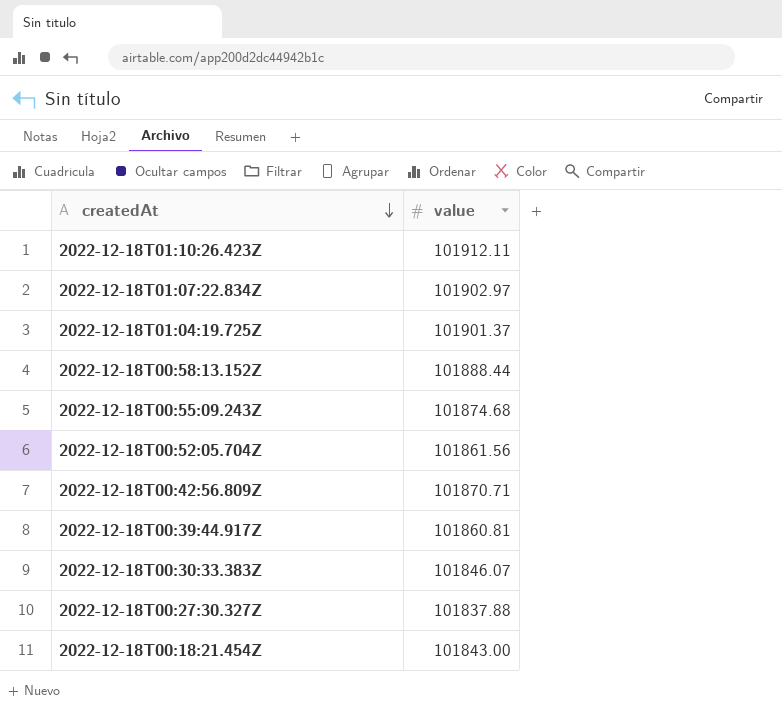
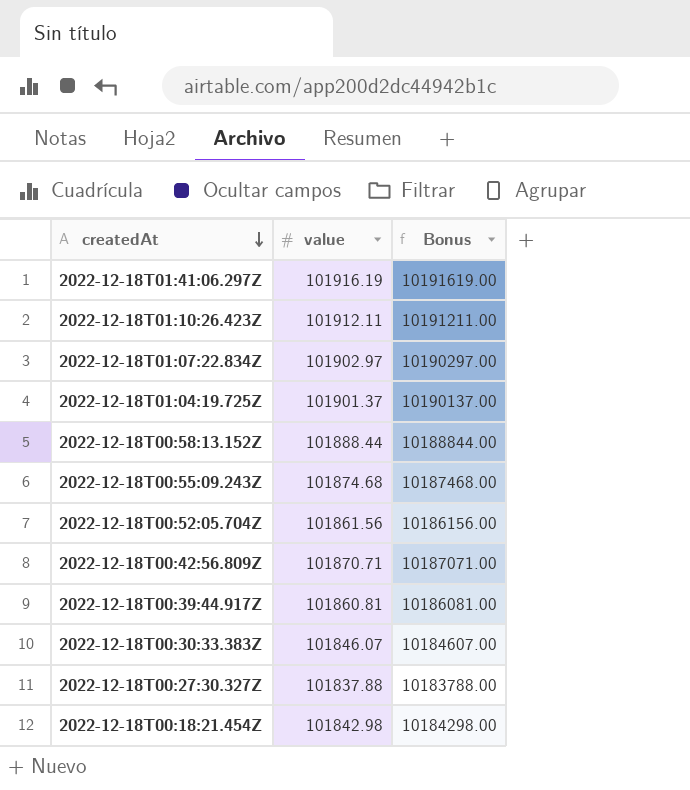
column Bonus | formula: none -> [value] * 100
row 2022-12-18T01:41:06.297Z: none -> 101916.19 | 10191619.00
2022-12-18T00:18:21.454Z | value: 101843.00 -> 101842.98

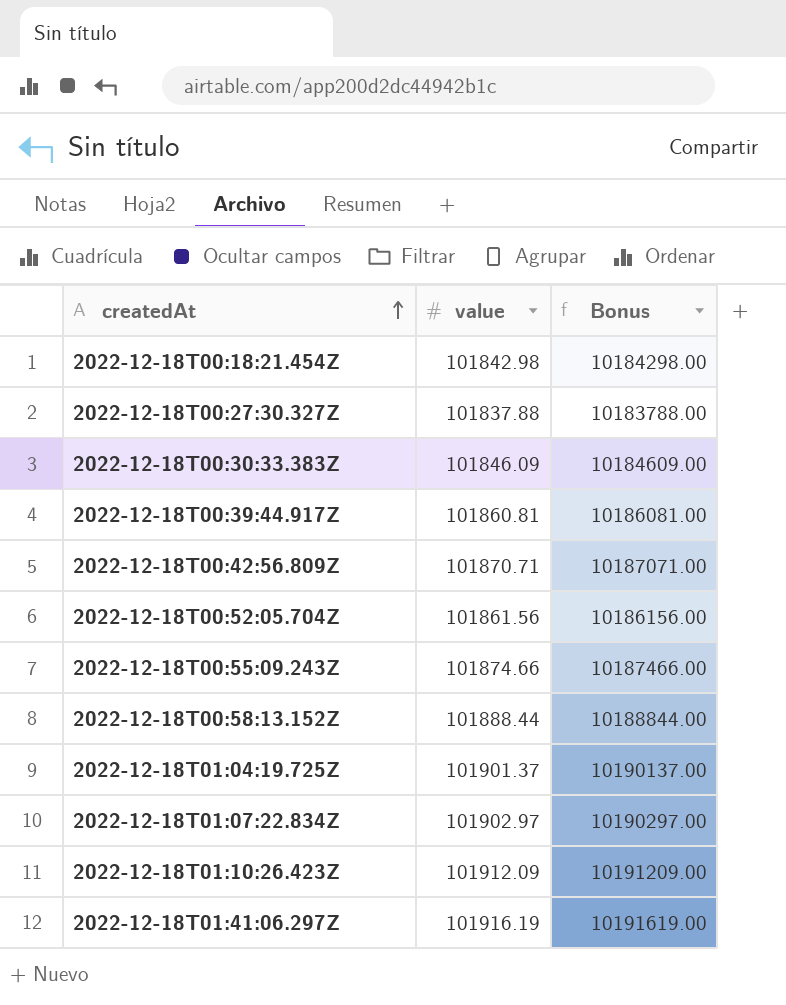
row order: createdAt descending -> createdAt ascending
2022-12-18T00:30:33.383Z | value: 101846.07 -> 101846.09
2022-12-18T00:30:33.383Z | Bonus: 10184607.00 -> 10184609.00
2022-12-18T00:55:09.243Z | value: 101874.68 -> 101874.66
2022-12-18T00:55:09.243Z | Bonus: 10187468.00 -> 10187466.00
2022-12-18T01:10:26.423Z | value: 101912.11 -> 101912.09
2022-12-18T01:10:26.423Z | Bonus: 10191211.00 -> 10191209.00

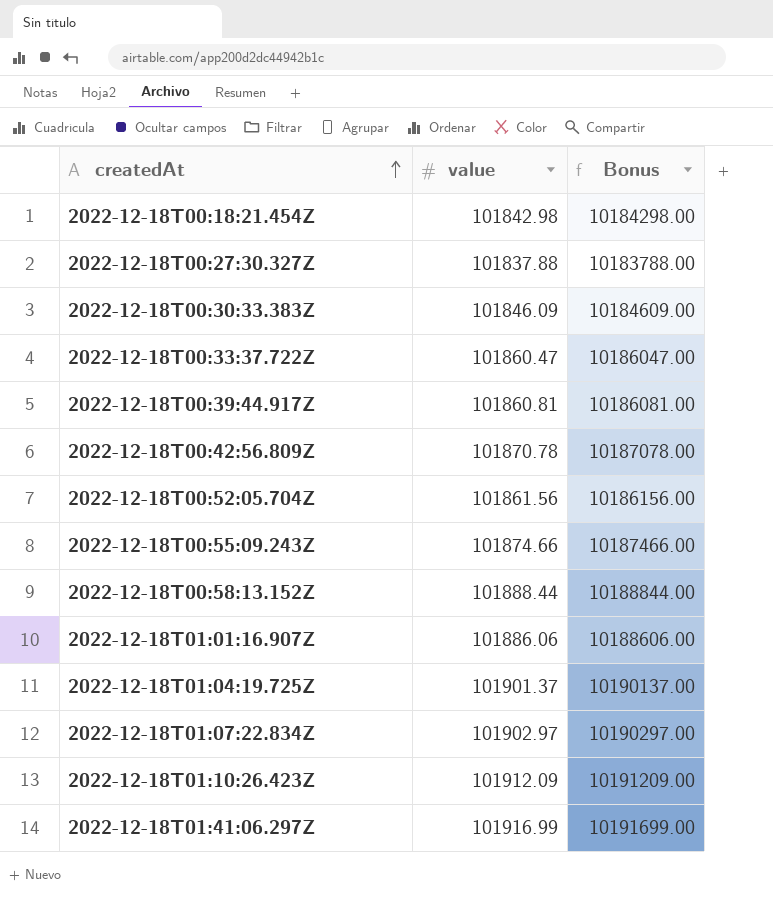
row 2022-12-18T00:33:37.722Z: none -> 101860.47 | 10186047.00
2022-12-18T00:42:56.809Z | value: 101870.71 -> 101870.78
2022-12-18T00:42:56.809Z | Bonus: 10187071.00 -> 10187078.00
row 2022-12-18T01:01:16.907Z: none -> 101886.06 | 10188606.00
2022-12-18T01:41:06.297Z | value: 101916.19 -> 101916.99
2022-12-18T01:41:06.297Z | Bonus: 10191619.00 -> 10191699.00

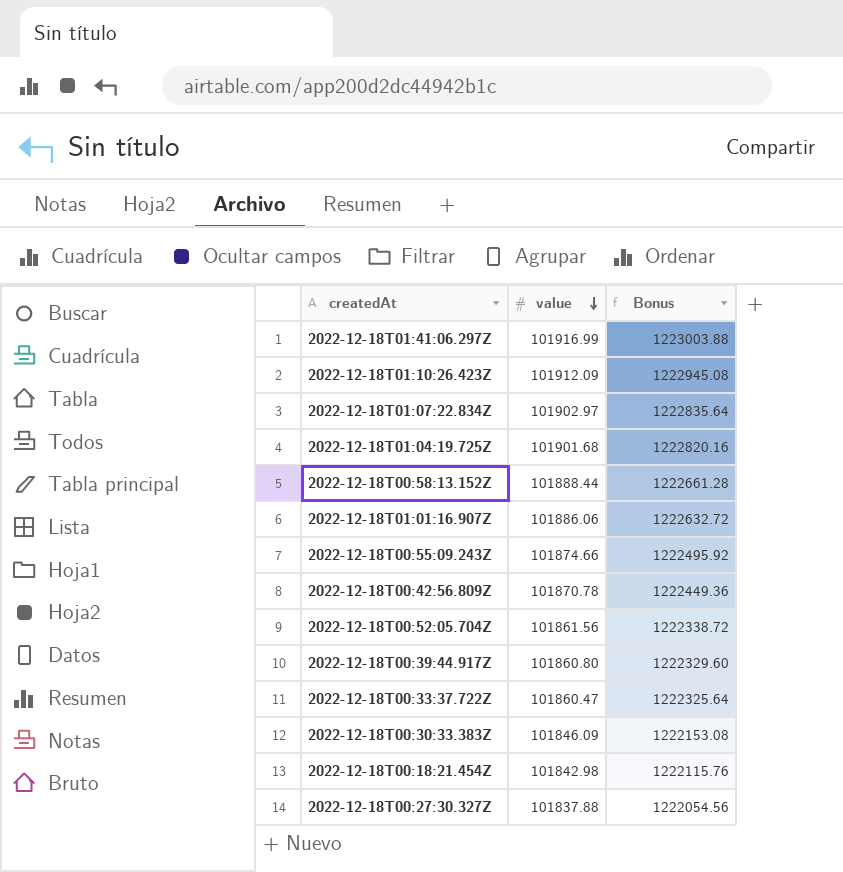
row order: createdAt ascending -> value descending
column Bonus | formula: [value] * 100 -> [value] * 12
2022-12-18T01:04:19.725Z | value: 101901.37 -> 101901.68
2022-12-18T00:39:44.917Z | value: 101860.81 -> 101860.80

